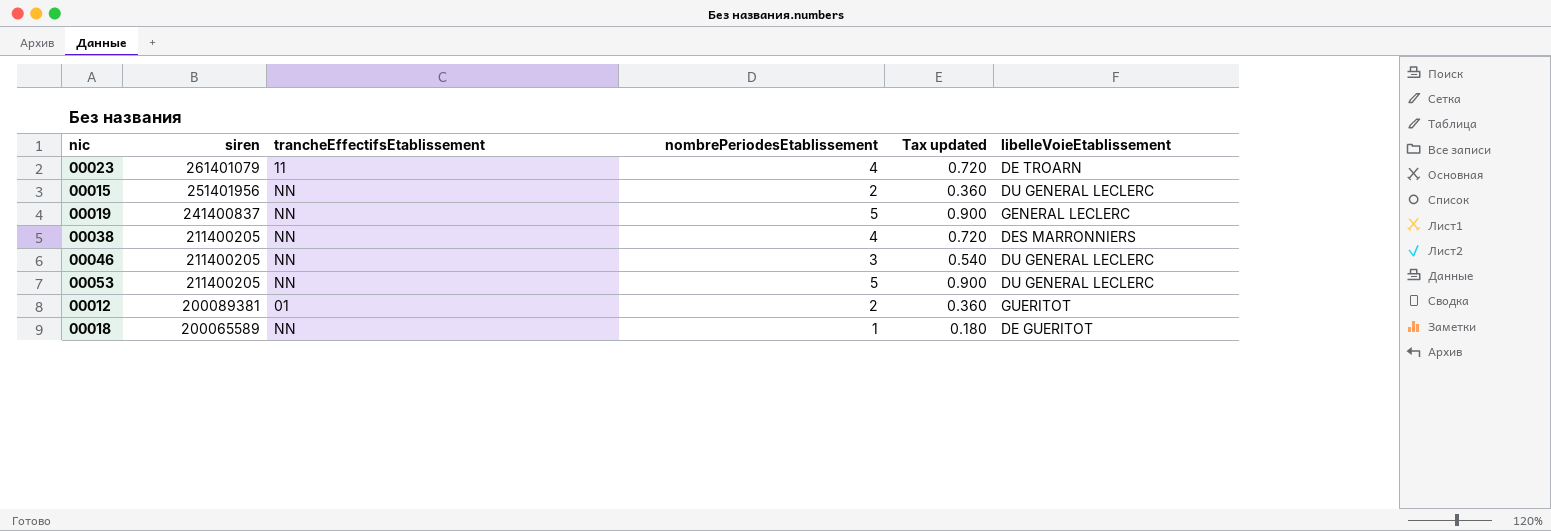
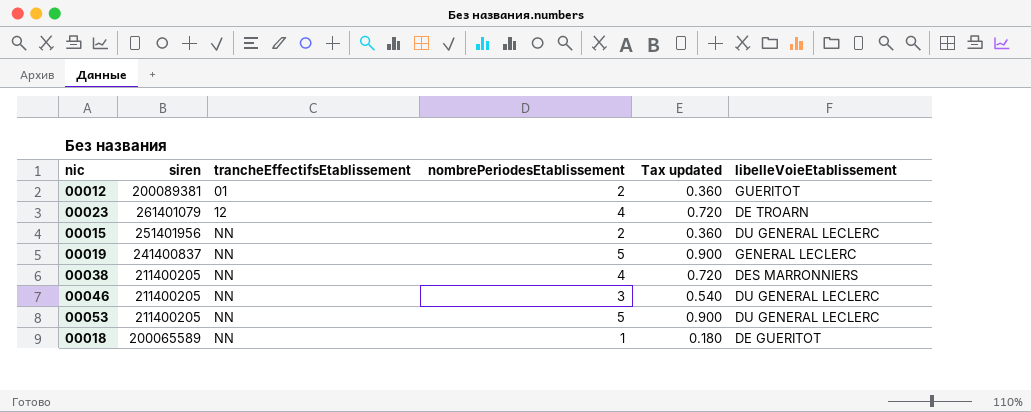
row order: siren descending -> trancheEffectifsEtablissement ascending
00023 | trancheEffectifsEtablissement: 11 -> 12

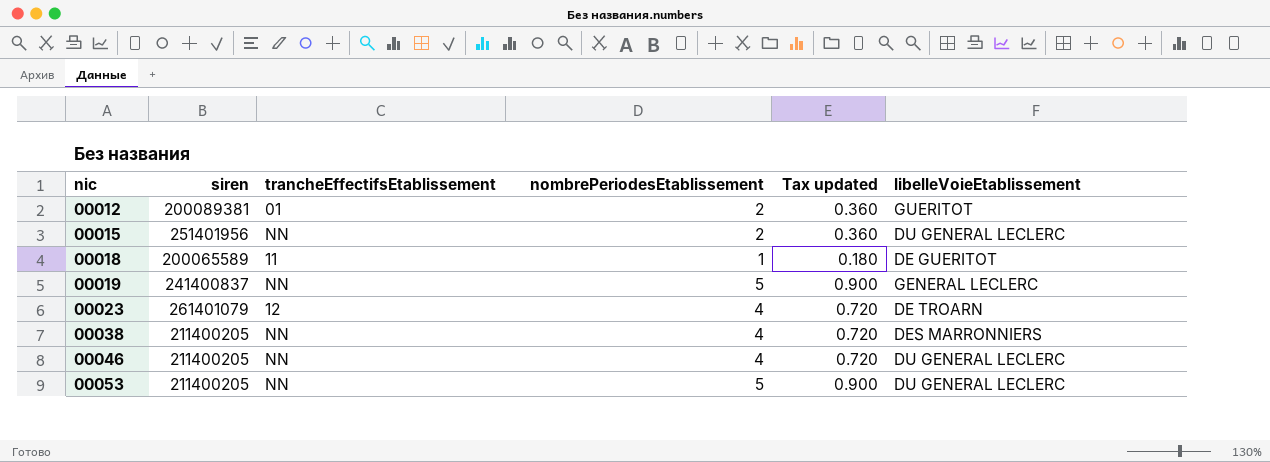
row order: trancheEffectifsEtablissement ascending -> nic ascending
00018 | trancheEffectifsEtablissement: NN -> 11
00046 | nombrePeriodesEtablissement: 3 -> 4
00046 | Tax updated: 0.540 -> 0.720

